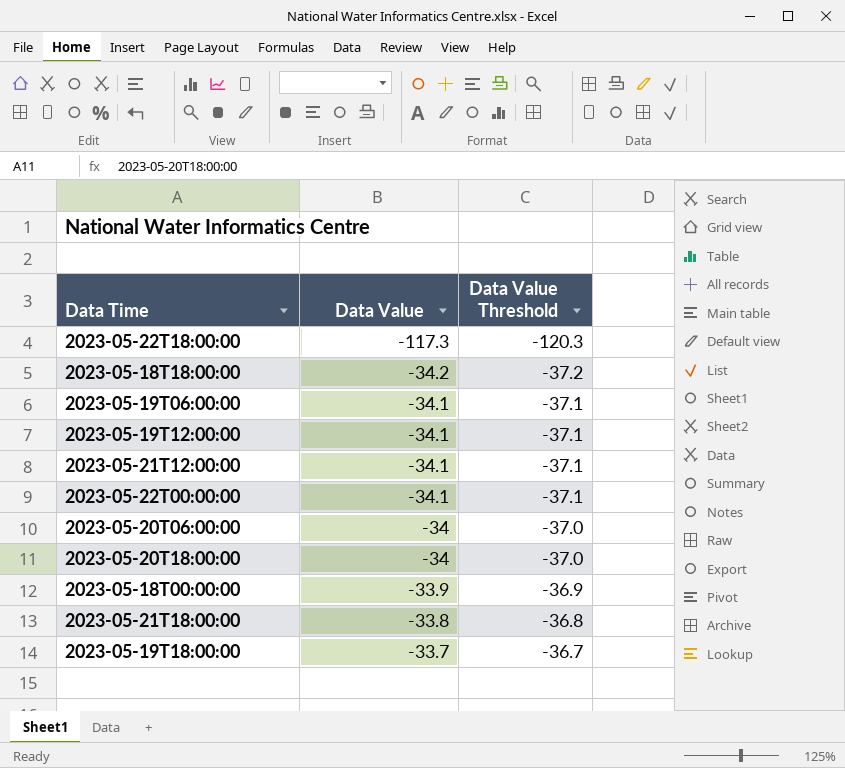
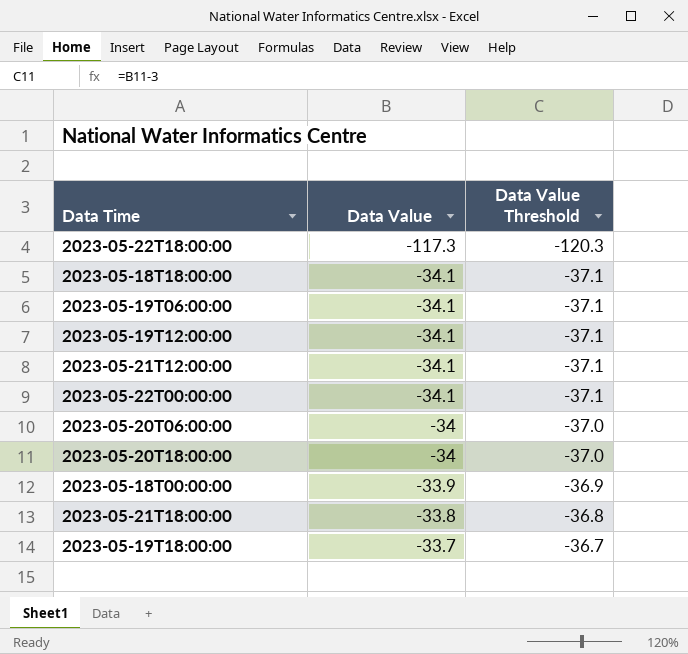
2023-05-18T18:00:00 | Data Value: -34.2 -> -34.1
2023-05-18T18:00:00 | Data Value Threshold: -37.2 -> -37.1

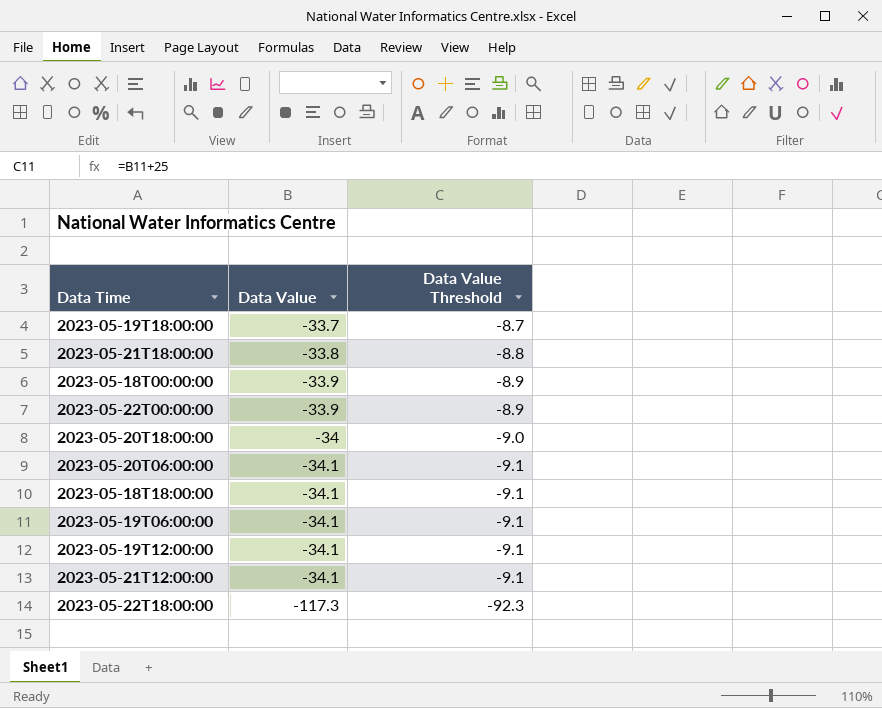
row order: Data Value ascending -> Data Value descending
column Data Value Threshold | formula: [Data Value] - 3 -> [Data Value] + 25
2023-05-22T00:00:00 | Data Value: -34.1 -> -33.9
2023-05-20T06:00:00 | Data Value: -34 -> -34.1

